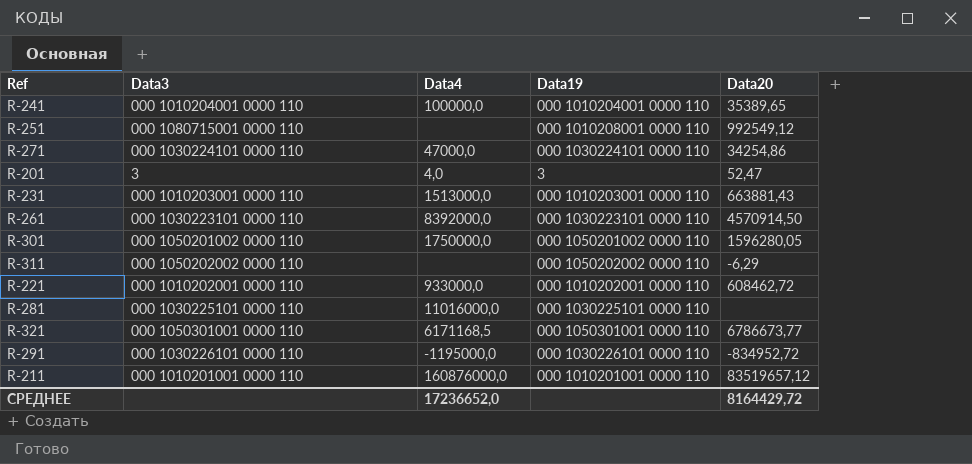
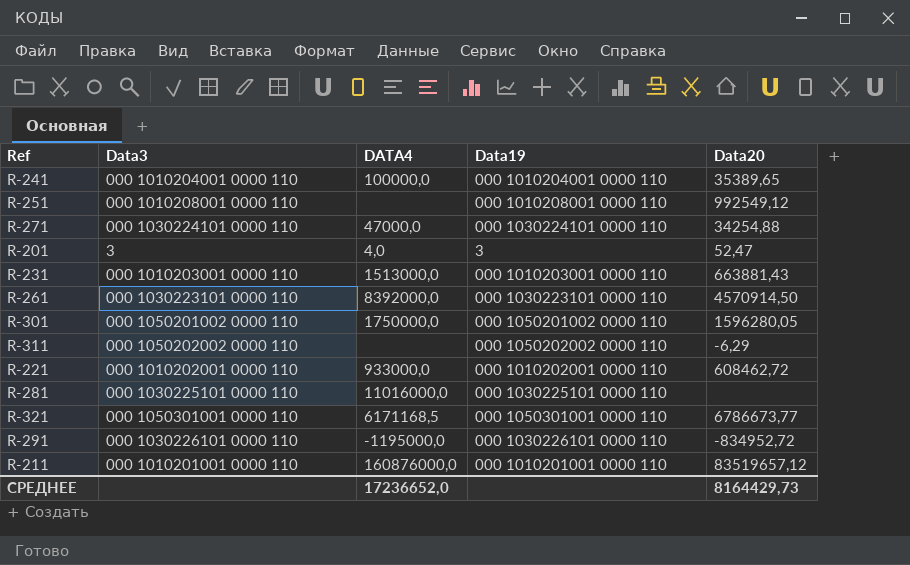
column name: Data4 -> DATA4
R-251 | Data3: 000 1080715001 0000 110 -> 000 1010208001 0000 110
R-271 | Data20: 34254,86 -> 34254,88
СРЕДНЕЕ | Data20: 8164429,72 -> 8164429,73

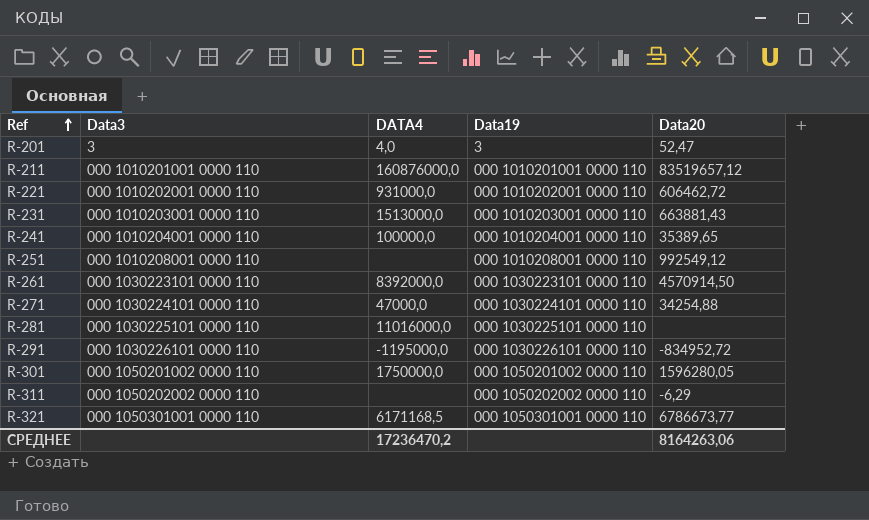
row order: none -> Ref ascending
R-221 | DATA4: 933000,0 -> 931000,0
R-221 | Data20: 608462,72 -> 606462,72
СРЕДНЕЕ | DATA4: 17236652,0 -> 17236470,2
СРЕДНЕЕ | Data20: 8164429,73 -> 8164263,06

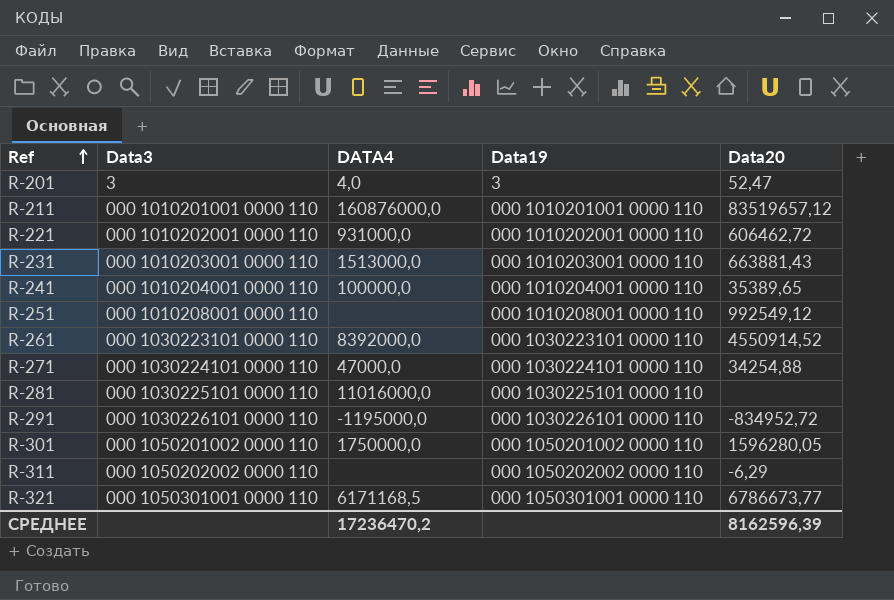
R-261 | Data20: 4570914,50 -> 4550914,52
СРЕДНЕЕ | Data20: 8164263,06 -> 8162596,39

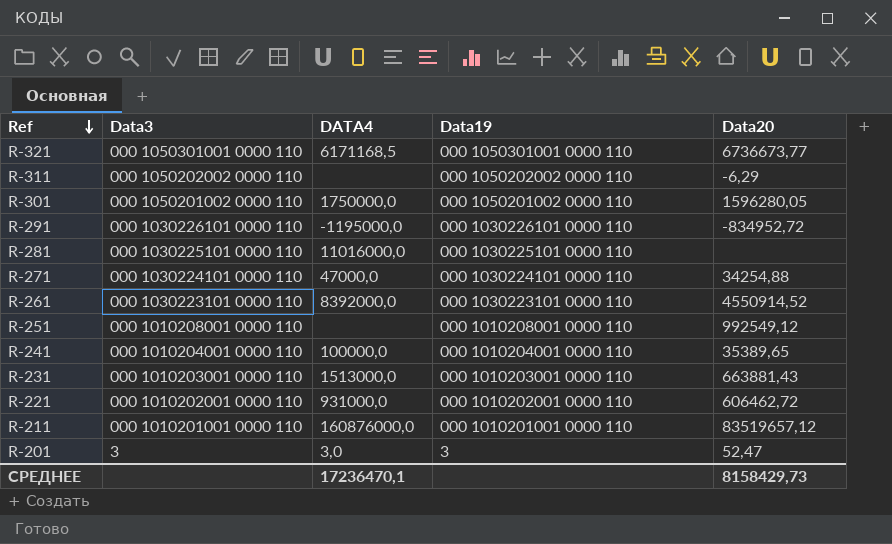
row order: Ref ascending -> Ref descending
R-321 | Data20: 6786673,77 -> 6736673,77
R-201 | DATA4: 4,0 -> 3,0
СРЕДНЕЕ | DATA4: 17236470,2 -> 17236470,1
СРЕДНЕЕ | Data20: 8162596,39 -> 8158429,73

